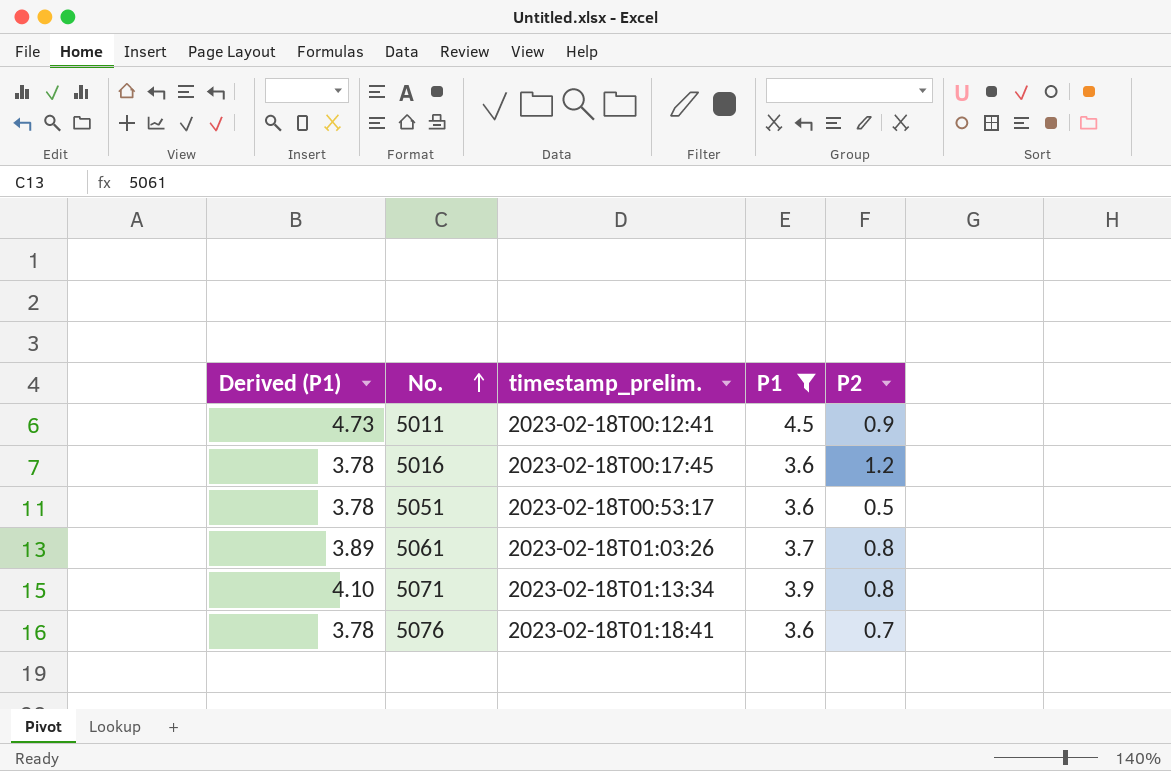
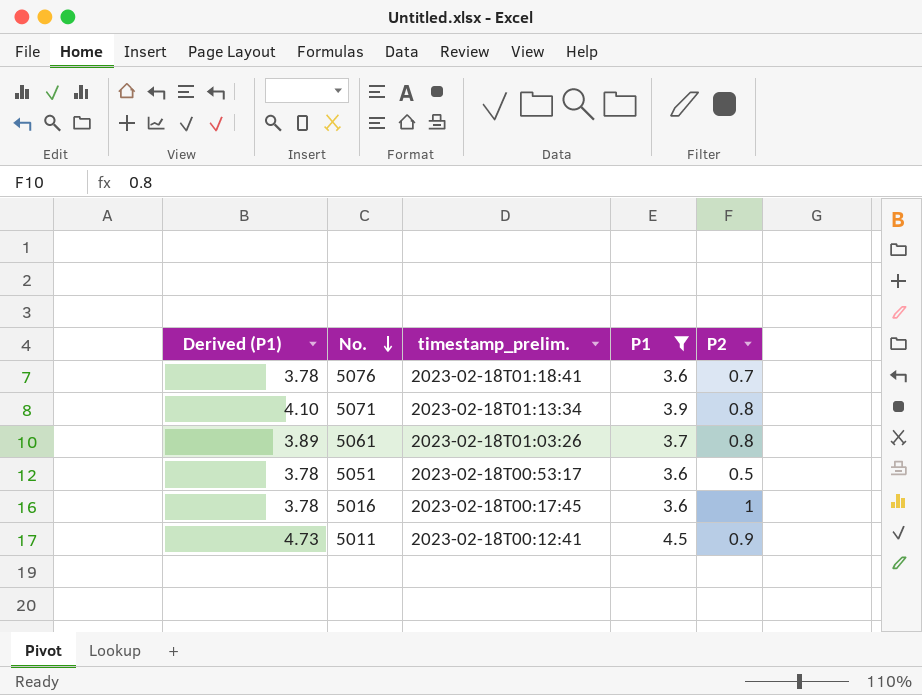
row order: No. ascending -> No. descending
5016 | P2: 1.2 -> 1

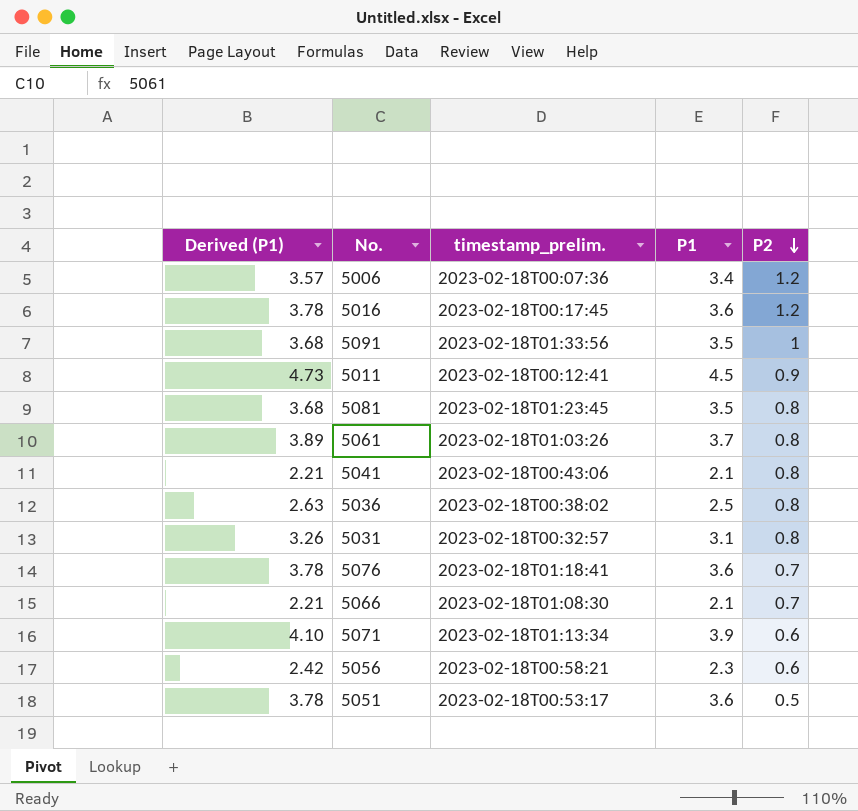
filter: P1 >= 3.6 -> none
row order: No. descending -> P2 descending
5016 | P2: 1 -> 1.2
5071 | P2: 0.8 -> 0.6

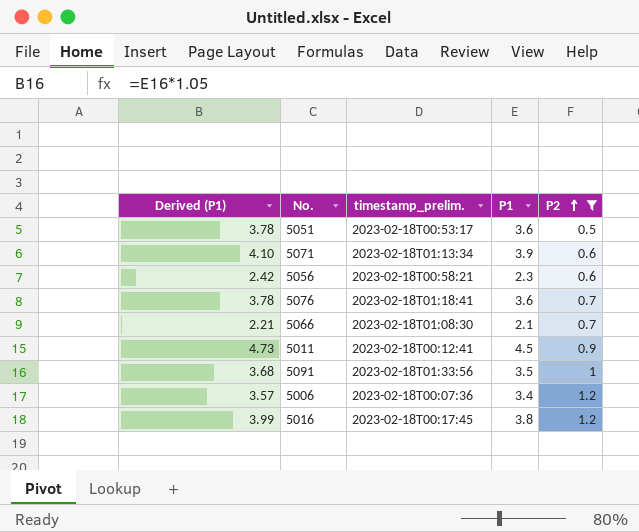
filter: none -> P2 != 0.8
row order: P2 descending -> P2 ascending
5016 | Derived (P1): 3.78 -> 3.99
5016 | P1: 3.6 -> 3.8

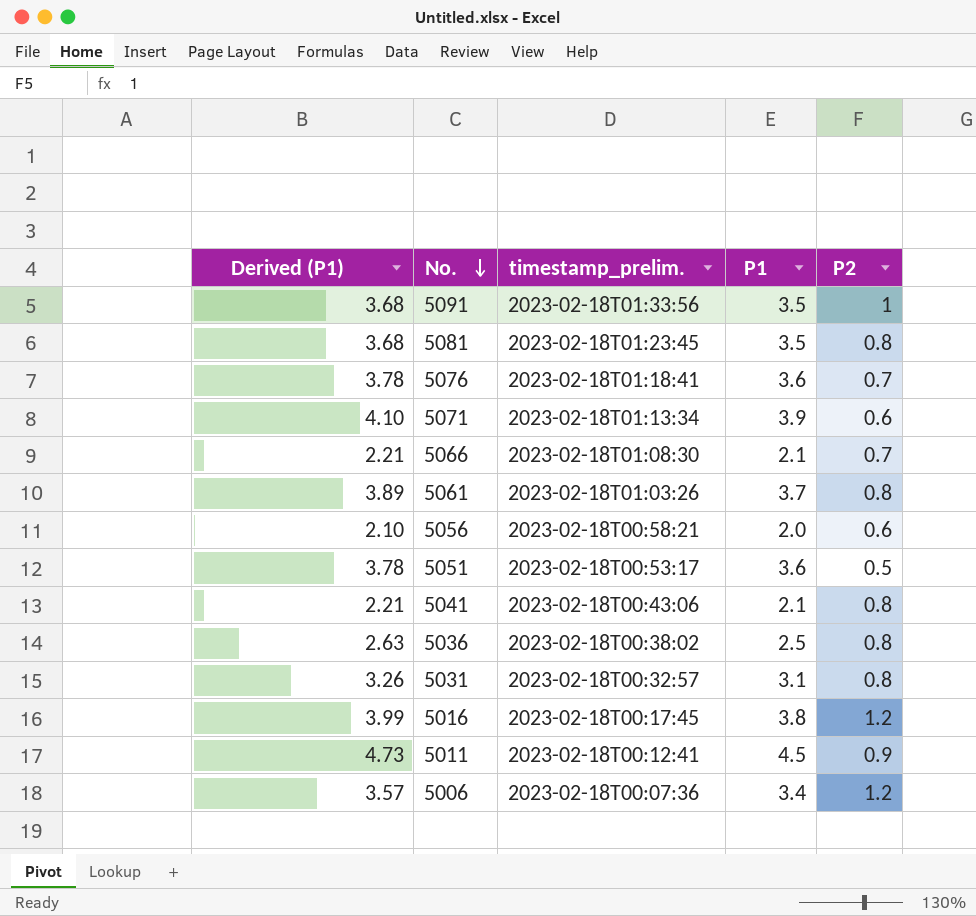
filter: P2 != 0.8 -> none
row order: P2 ascending -> No. descending
5056 | Derived (P1): 2.42 -> 2.10
5056 | P1: 2.3 -> 2.0

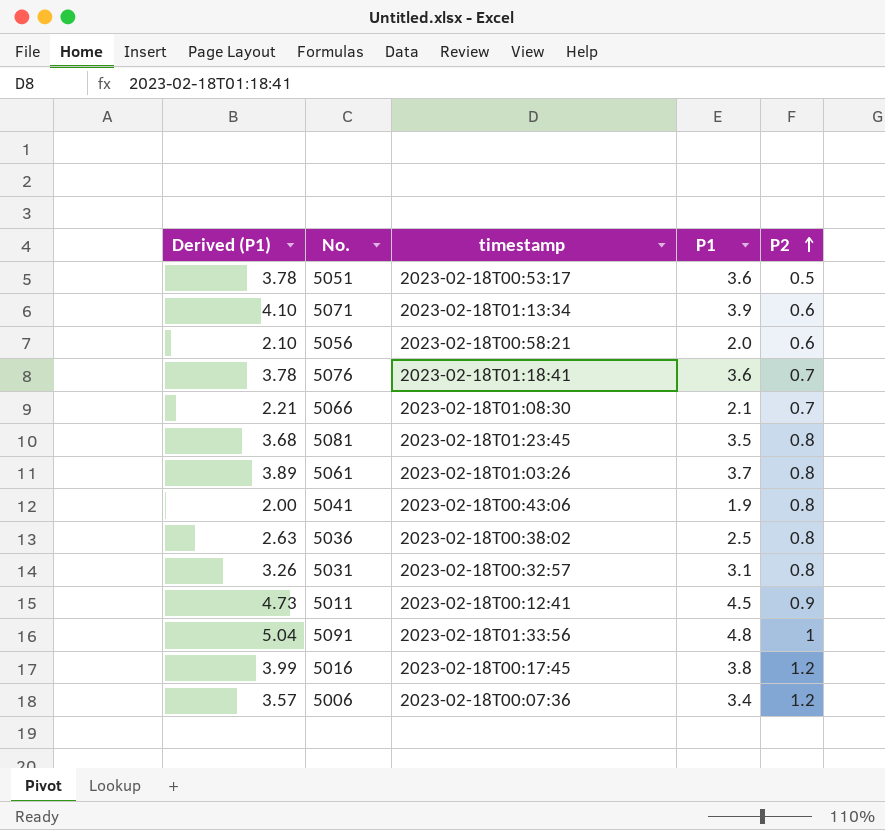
row order: No. descending -> P2 ascending
column name: timestamp_prelim. -> timestamp
5041 | Derived (P1): 2.21 -> 2.00
5041 | P1: 2.1 -> 1.9
5091 | Derived (P1): 3.68 -> 5.04
5091 | P1: 3.5 -> 4.8

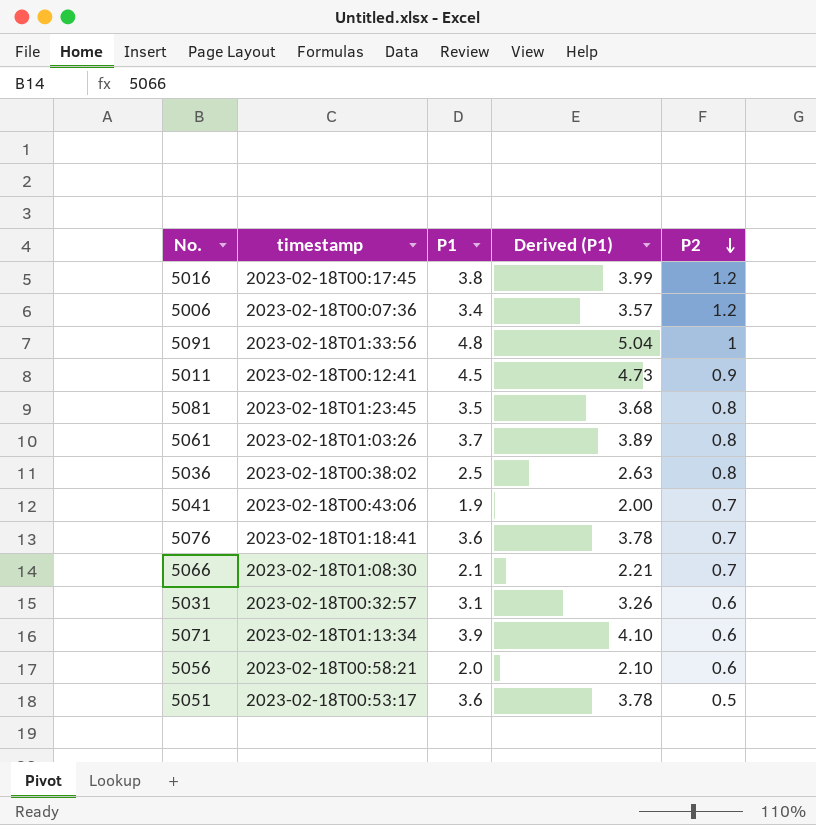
row order: P2 ascending -> P2 descending
column Derived (P1) | position: 1 -> 4
5041 | P2: 0.8 -> 0.7
5031 | P2: 0.8 -> 0.6

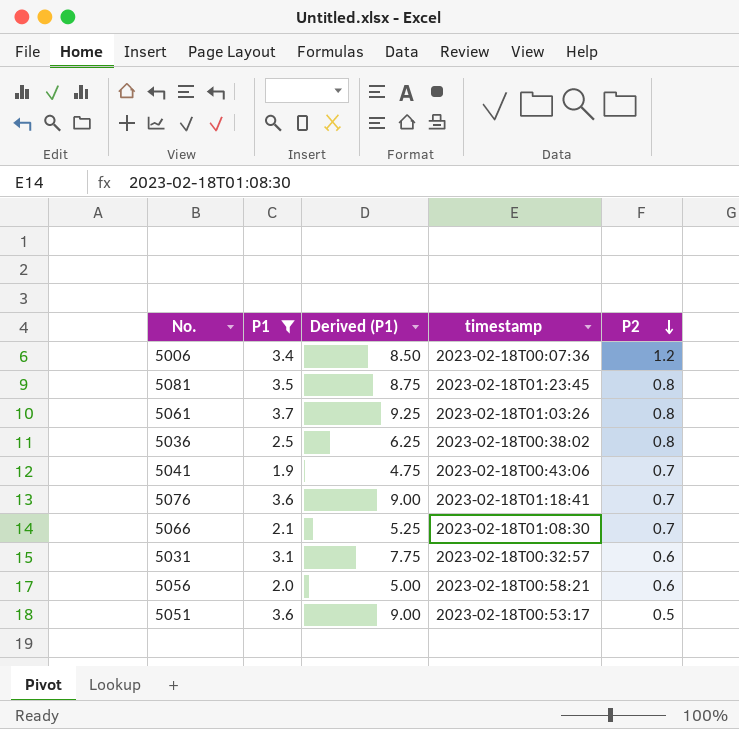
filter: none -> P1 <= 3.7
column Derived (P1) | formula: [P1] * 1.05 -> [P1] * 2.5
column timestamp | position: 2 -> 4

